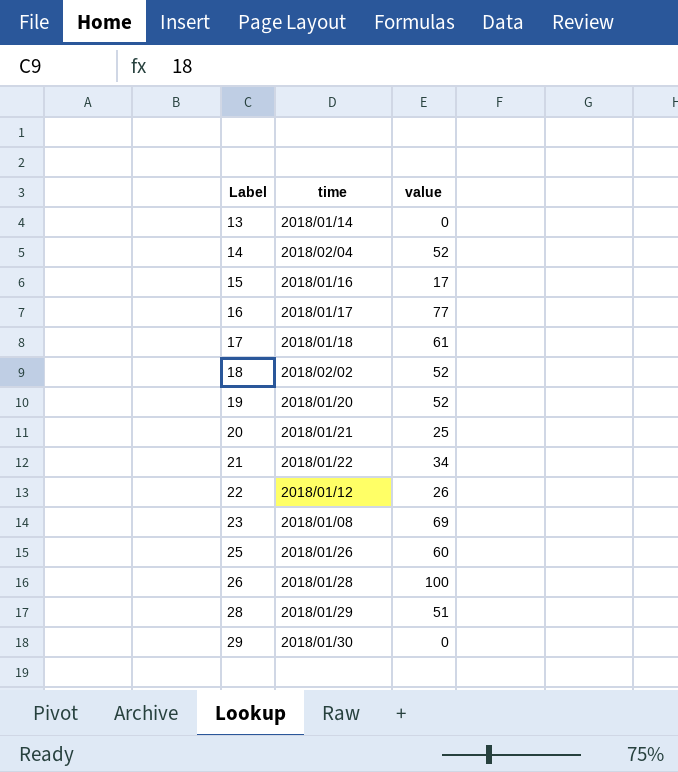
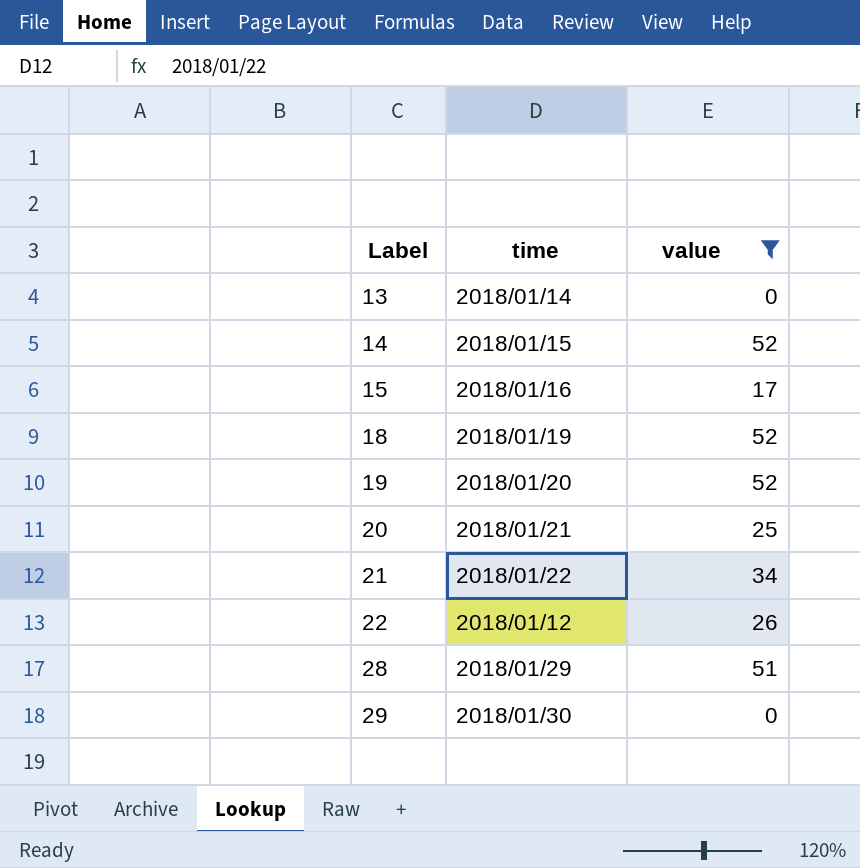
filter: none -> value <= 52
14 | time: 2018/02/04 -> 2018/01/15
18 | time: 2018/02/02 -> 2018/01/19

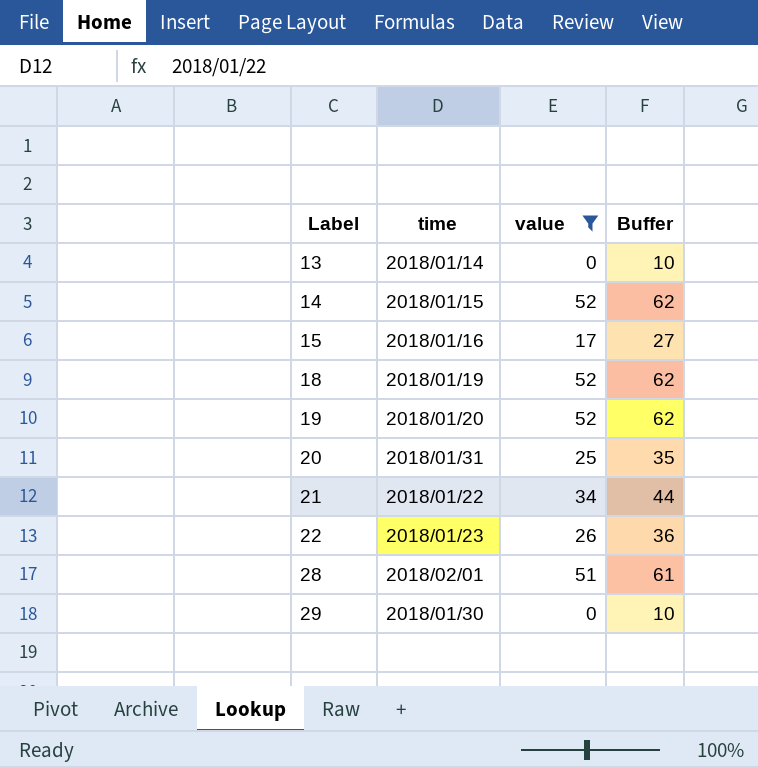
column Buffer | formula: none -> [value] + 10
20 | time: 2018/01/21 -> 2018/01/31
22 | time: 2018/01/12 -> 2018/01/23
28 | time: 2018/01/29 -> 2018/02/01

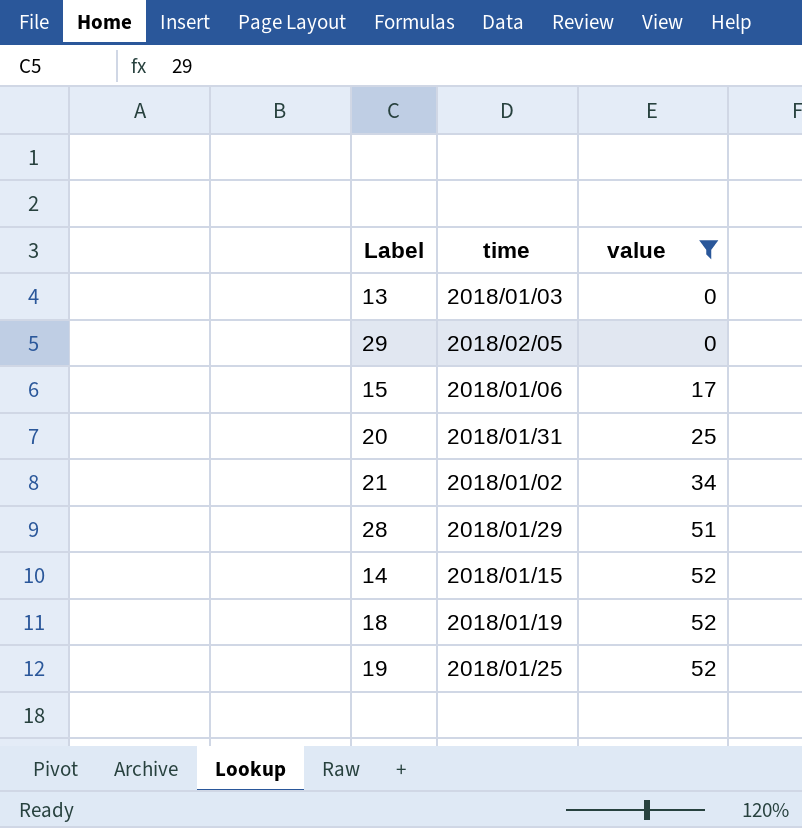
row order: Label ascending -> value ascending
column Buffer | formula: [value] + 10 -> none
row 22: 2018/01/23 | 26 | 36 -> none
13 | time: 2018/01/14 -> 2018/01/03
29 | time: 2018/01/30 -> 2018/02/05
15 | time: 2018/01/16 -> 2018/01/06
21 | time: 2018/01/22 -> 2018/01/02
28 | time: 2018/02/01 -> 2018/01/29
19 | time: 2018/01/20 -> 2018/01/25

